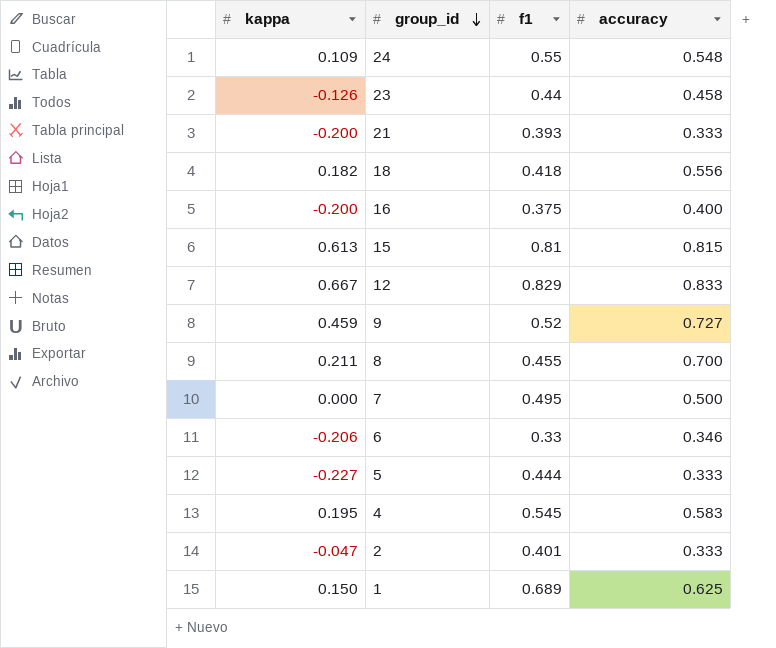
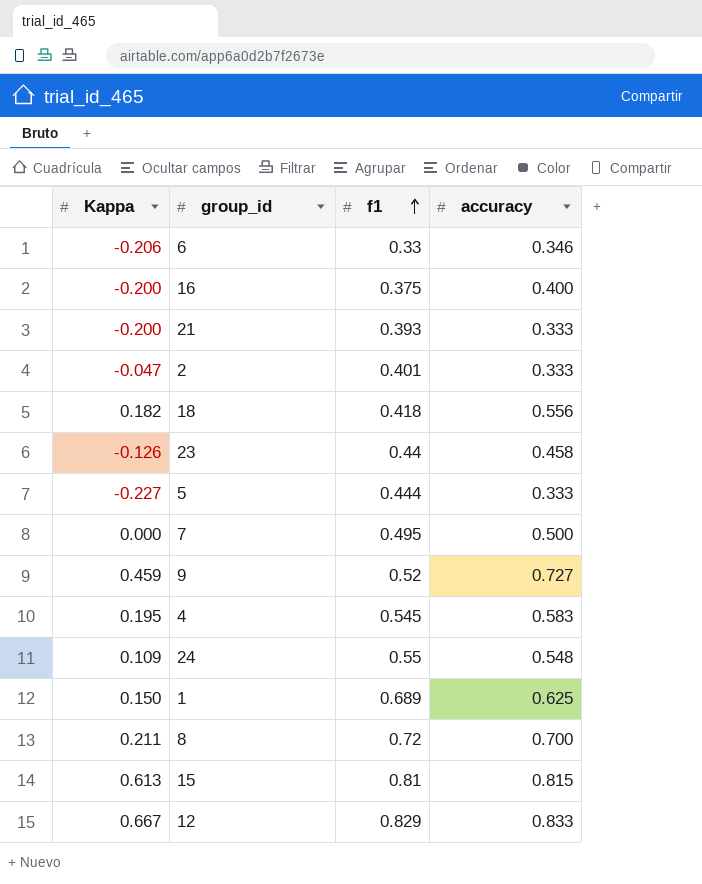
row order: group_id descending -> f1 ascending
column name: kappa -> Kappa
8 | f1: 0.455 -> 0.72

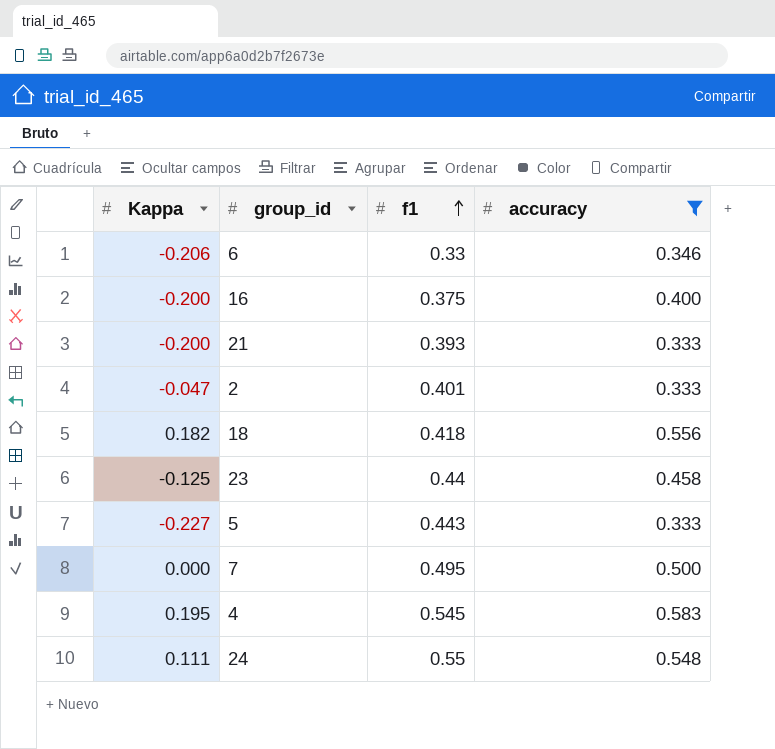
filter: none -> accuracy <= 0.583
23 | Kappa: -0.126 -> -0.125
5 | f1: 0.444 -> 0.443
24 | Kappa: 0.109 -> 0.111

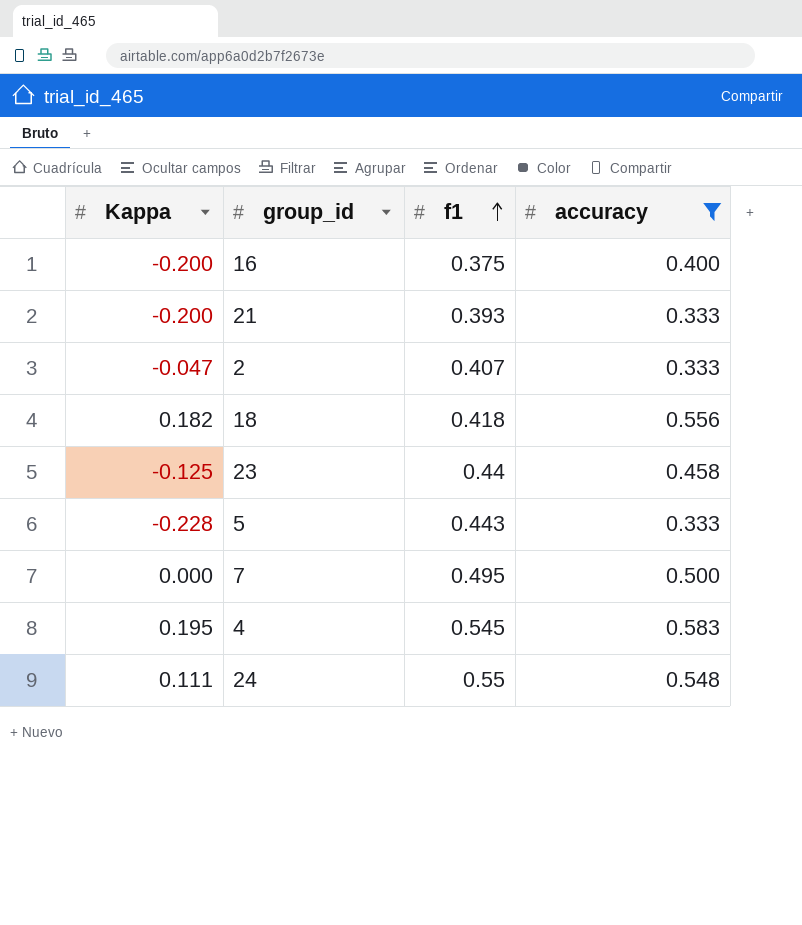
row 6: -0.206 | 0.33 | 0.346 -> none
2 | f1: 0.401 -> 0.407
5 | Kappa: -0.227 -> -0.228

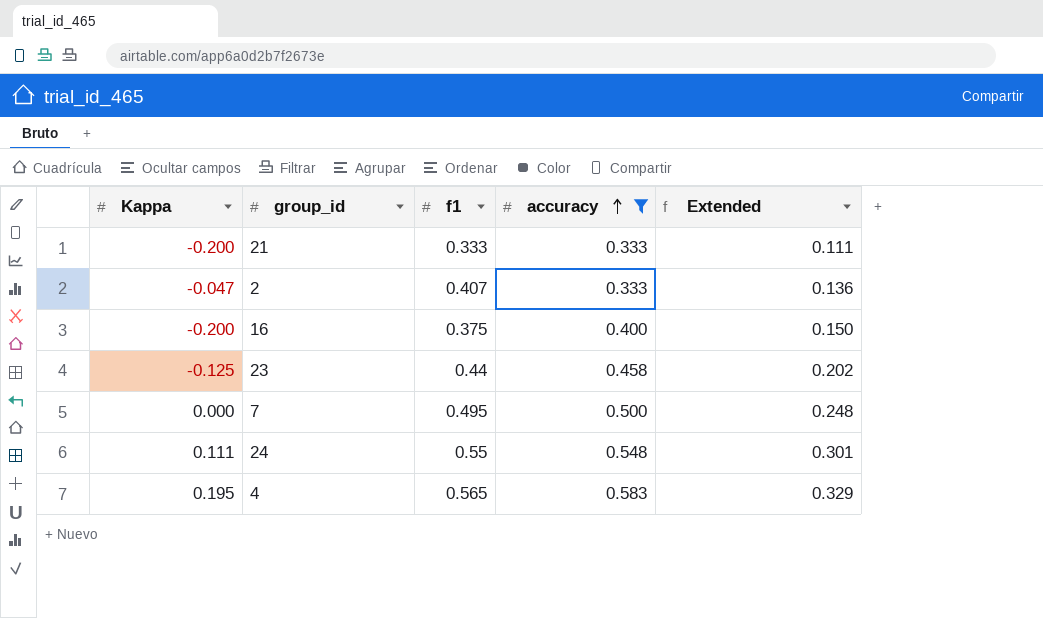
row order: f1 ascending -> accuracy ascending
column Extended | formula: none -> [f1] * [accuracy]
row 18: 0.182 | 0.418 | 0.556 -> none
row 5: -0.228 | 0.443 | 0.333 -> none
21 | f1: 0.393 -> 0.333
4 | f1: 0.545 -> 0.565

